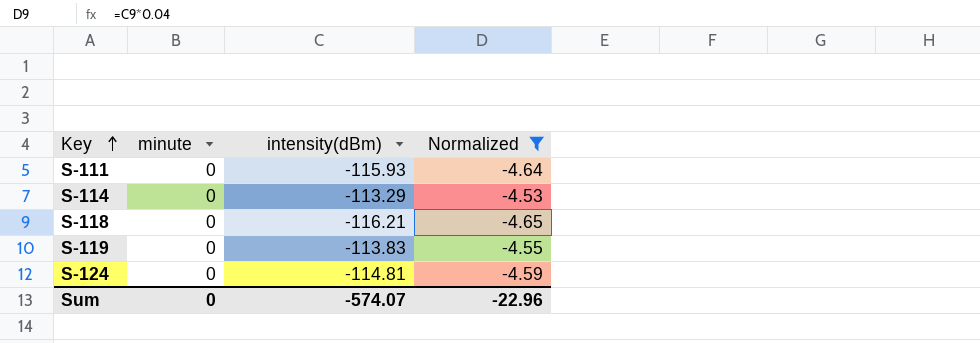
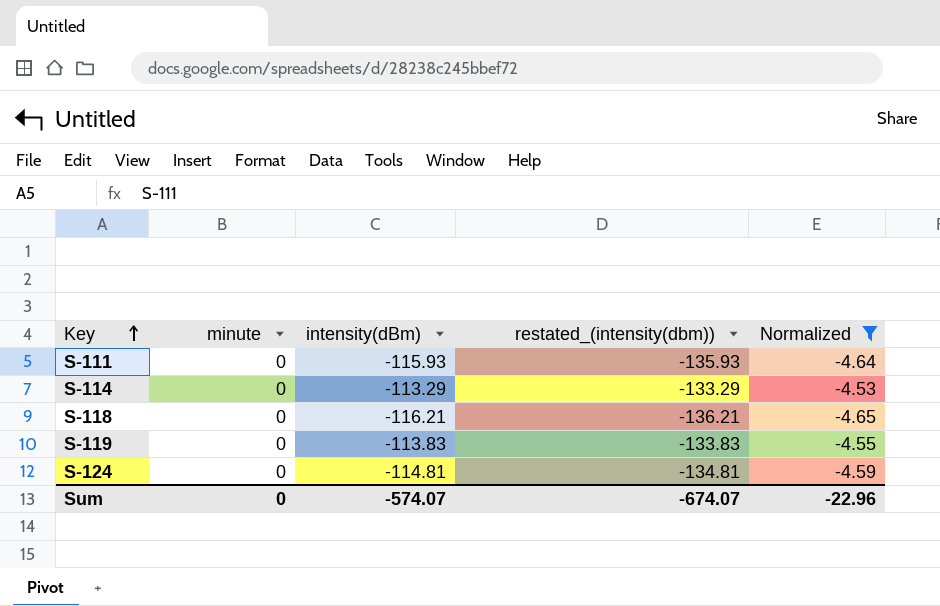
column restated_(intensity(dbm)) | formula: none -> [intensity(dBm)] - 20

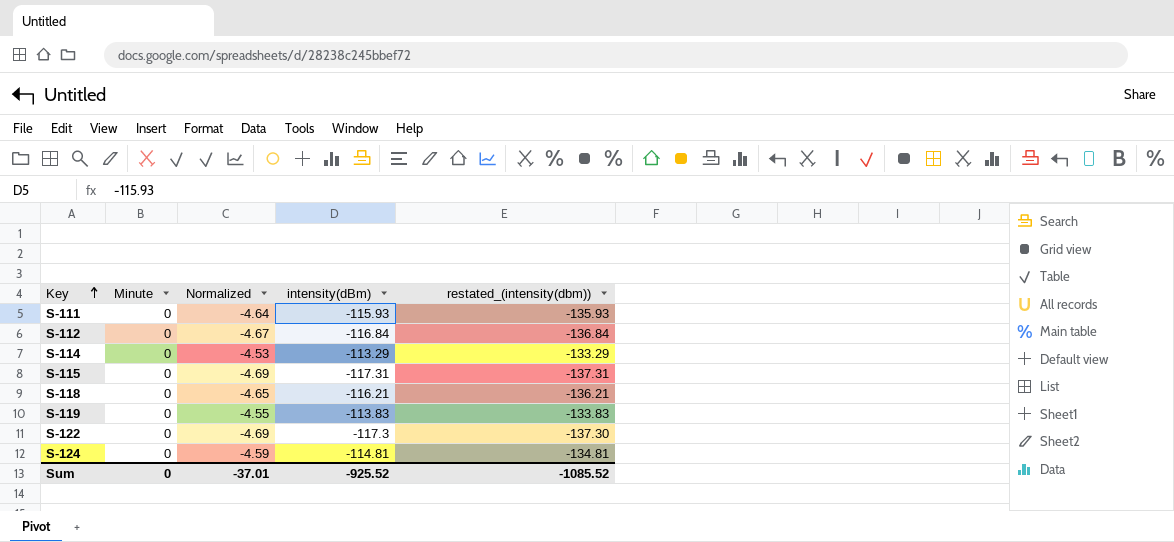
filter: Normalized >= -4.65 -> none
column name: minute -> Minute
column Normalized | position: 5 -> 3
Sum | Normalized: -22.96 -> -37.01
Sum | intensity(dBm): -574.07 -> -925.52
Sum | restated_(intensity(dbm)): -674.07 -> -1085.52

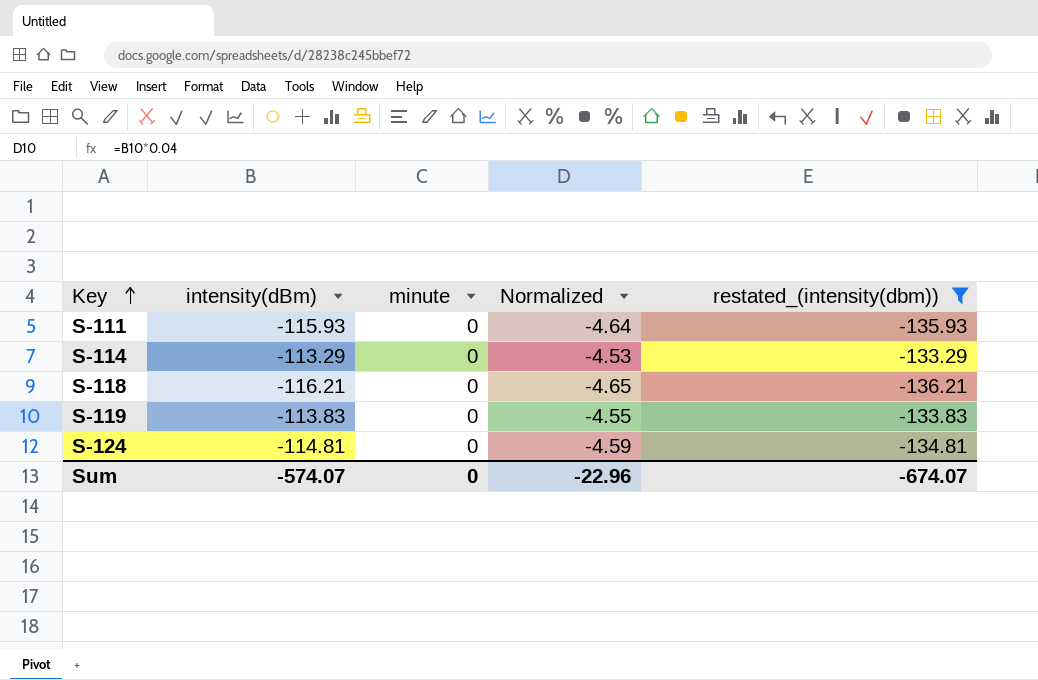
filter: none -> restated_(intensity(dbm)) >= -136.21
column intensity(dBm) | position: 4 -> 2
column name: Minute -> minute
Sum | intensity(dBm): -925.52 -> -574.07
Sum | Normalized: -37.01 -> -22.96
Sum | restated_(intensity(dbm)): -1085.52 -> -674.07

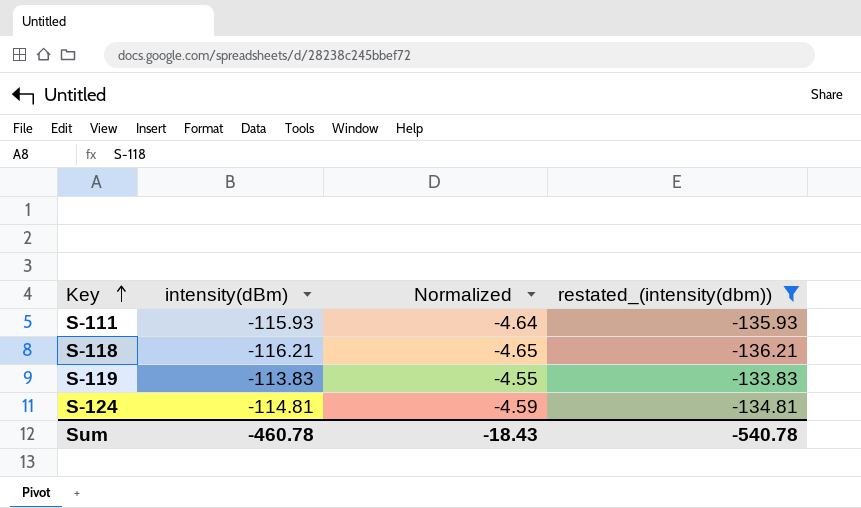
column minute | position: 3 -> none
row S-114: -113.29 | 0 | -4.53 | -133.29 -> none
Sum | intensity(dBm): -574.07 -> -460.78
Sum | Normalized: -22.96 -> -18.43
Sum | restated_(intensity(dbm)): -674.07 -> -540.78

